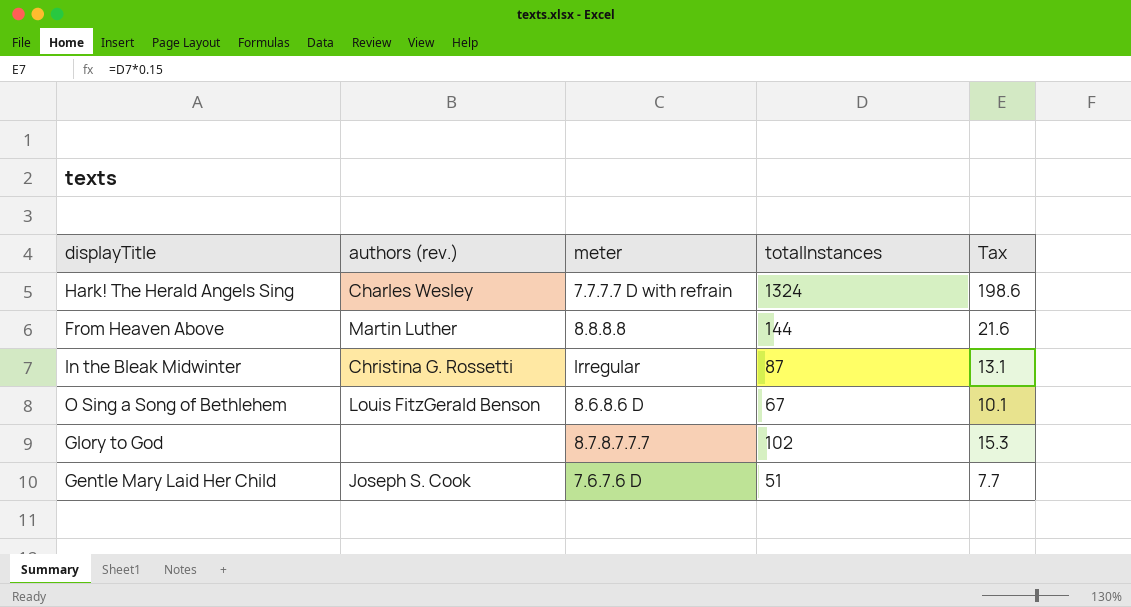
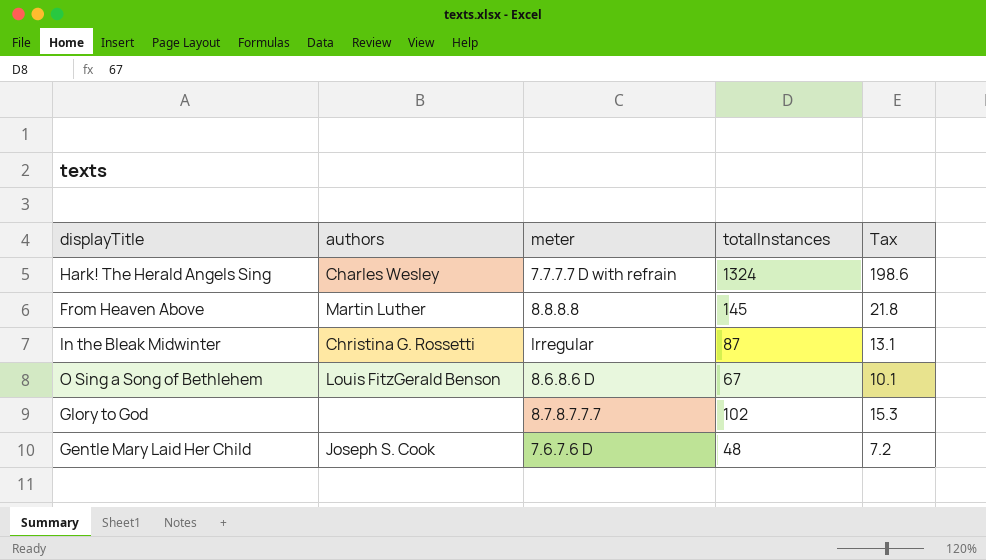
column name: authors (rev.) -> authors
From Heaven Above | totalInstances: 144 -> 145
From Heaven Above | Tax: 21.6 -> 21.8
Gentle Mary Laid Her Child | totalInstances: 51 -> 48
Gentle Mary Laid Her Child | Tax: 7.7 -> 7.2

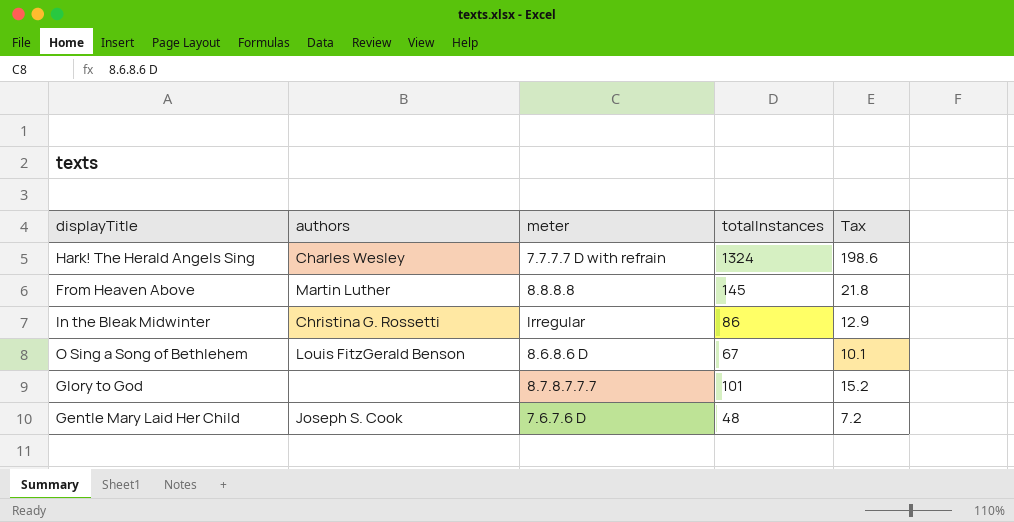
In the Bleak Midwinter | totalInstances: 87 -> 86
In the Bleak Midwinter | Tax: 13.1 -> 12.9
Glory to God | totalInstances: 102 -> 101
Glory to God | Tax: 15.3 -> 15.2

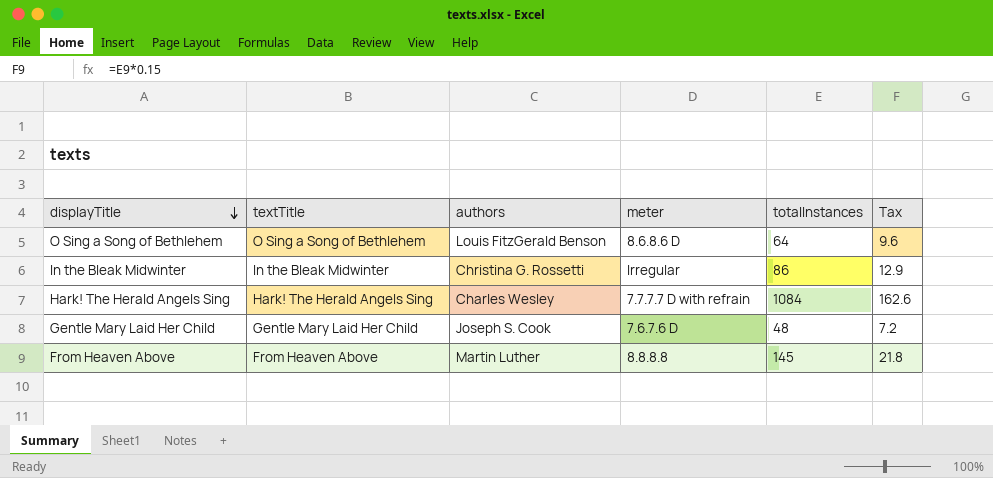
row order: none -> displayTitle descending
column textTitle | position: none -> 2
row Glory to God: none | 8.7.8.7.7.7 | 101 | 15.2 -> none
O Sing a Song of Bethlehem | totalInstances: 67 -> 64
O Sing a Song of Bethlehem | Tax: 10.1 -> 9.6
Hark! The Herald Angels Sing | totalInstances: 1324 -> 1084
Hark! The Herald Angels Sing | Tax: 198.6 -> 162.6

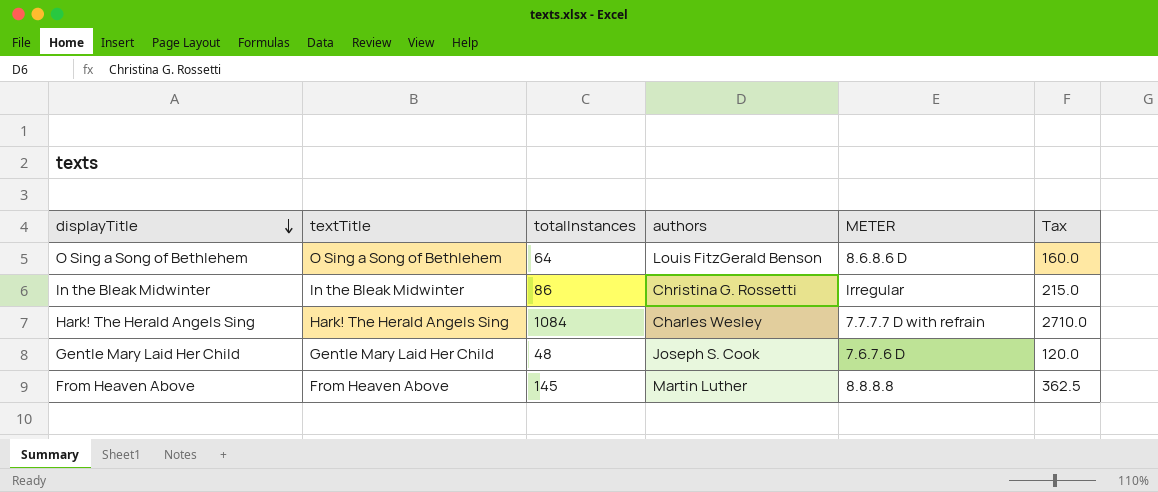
column totalInstances | position: 5 -> 3
column name: meter -> METER
column Tax | formula: [totalInstances] * 0.15 -> [totalInstances] * 2.5

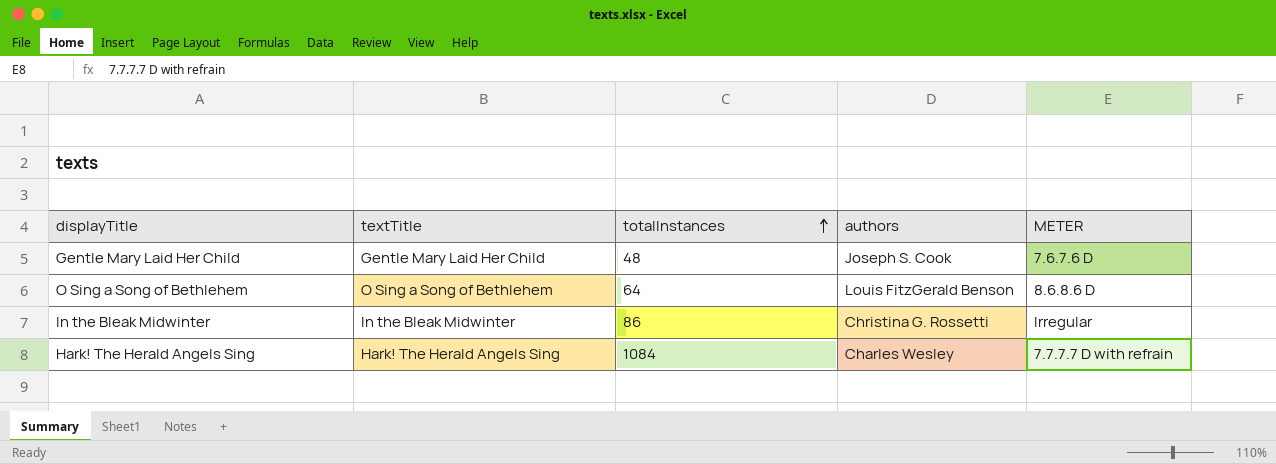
row order: displayTitle descending -> totalInstances ascending
column Tax | formula: [totalInstances] * 2.5 -> none
row From Heaven Above: From Heaven Above | 145 | Martin Luther | 8.8.8.8 | 362.5 -> none

